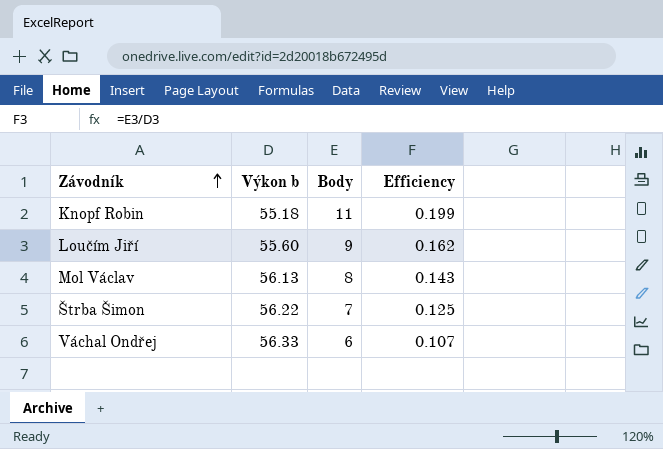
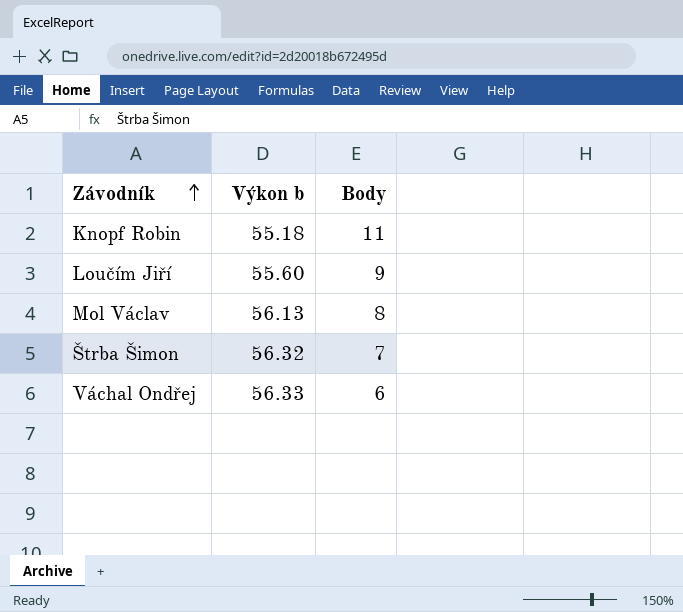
column Efficiency | formula: [Body] / [Výkon b] -> none
Štrba Šimon | Výkon b: 56.22 -> 56.32

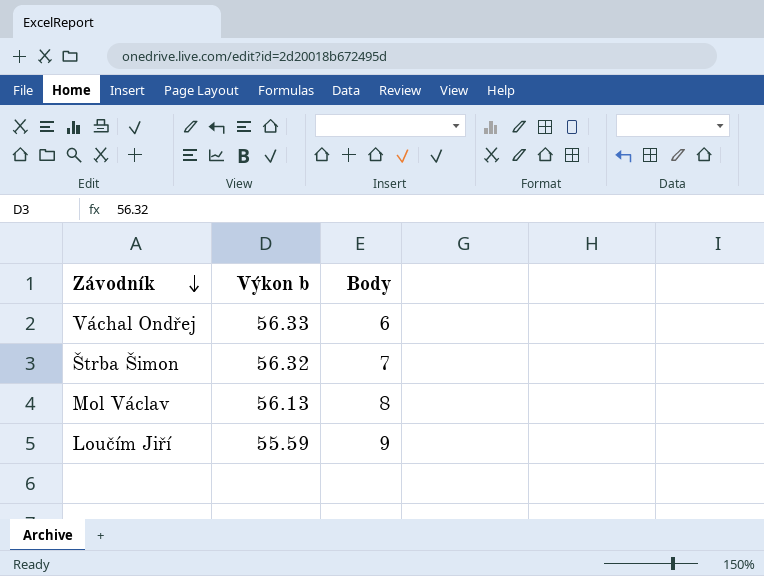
row order: Závodník ascending -> Závodník descending
row Knopf Robin: 55.18 | 11 -> none
Loučím Jiří | Výkon b: 55.60 -> 55.59

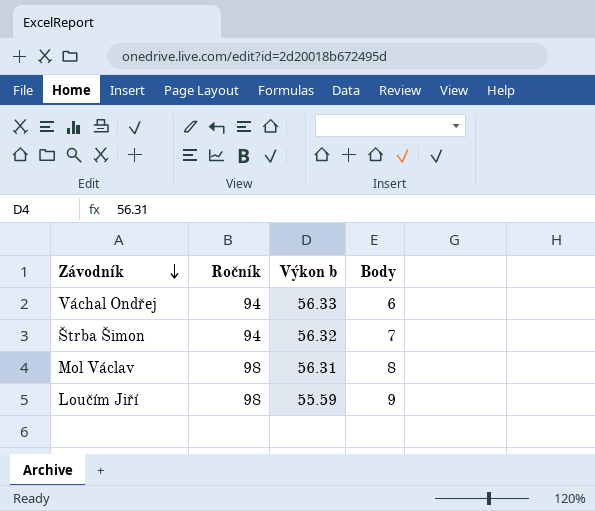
column Ročník | position: none -> 2
Mol Václav | Výkon b: 56.13 -> 56.31

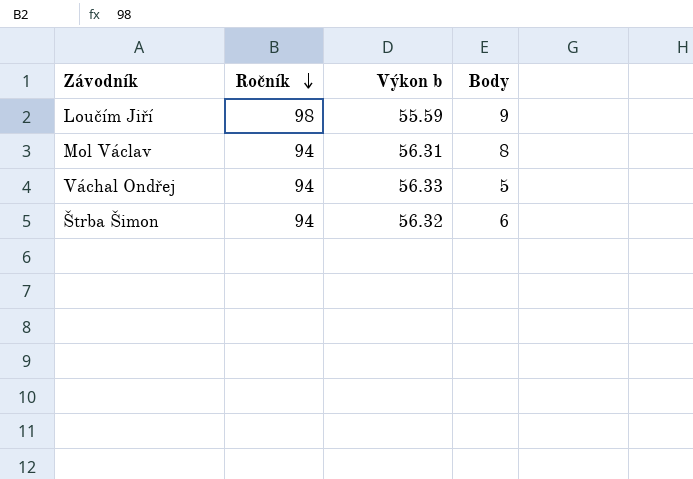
row order: Závodník descending -> Ročník descending
Mol Václav | Ročník: 98 -> 94
Váchal Ondřej | Body: 6 -> 5
Štrba Šimon | Body: 7 -> 6

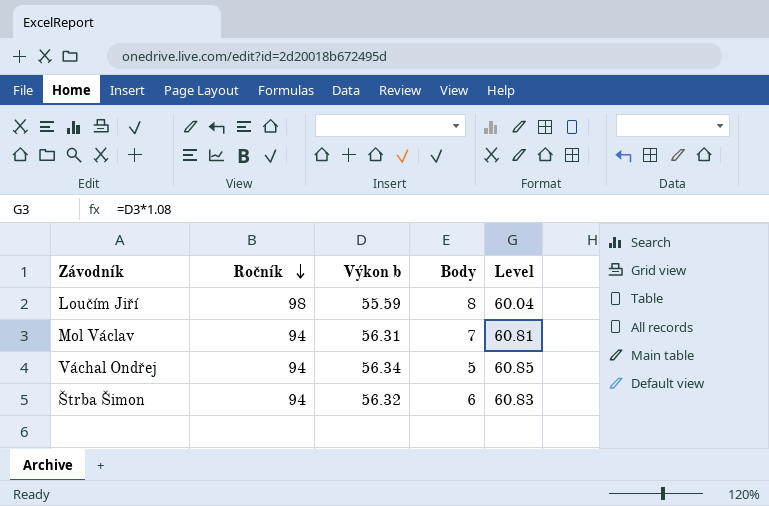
column Level | formula: none -> [Výkon b] * 1.08
Loučím Jiří | Body: 9 -> 8
Mol Václav | Body: 8 -> 7
Váchal Ondřej | Výkon b: 56.33 -> 56.34

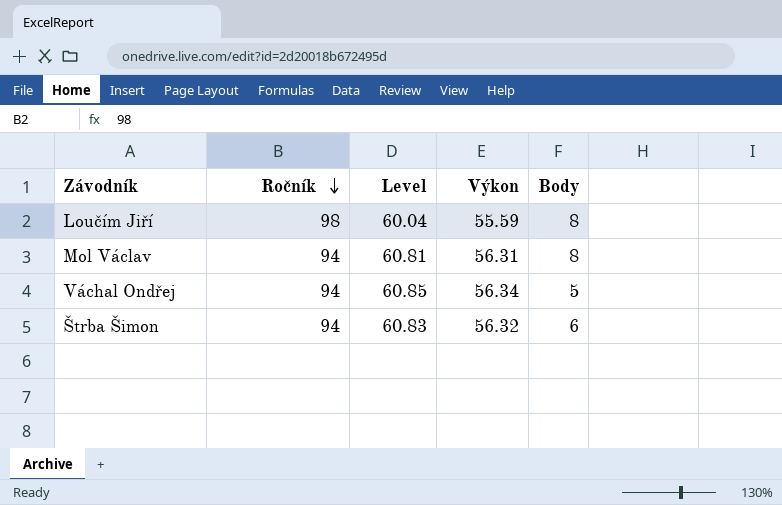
column Level | position: 5 -> 3
column name: Výkon b -> Výkon
Mol Václav | Body: 7 -> 8

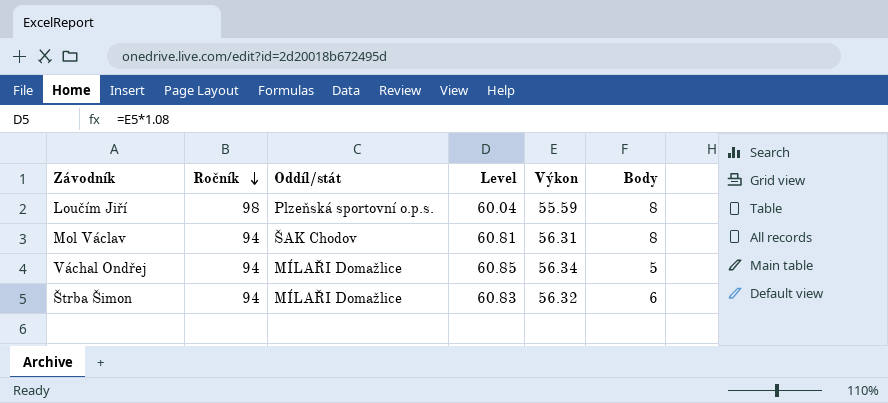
column Oddíl/stát | position: none -> 3

